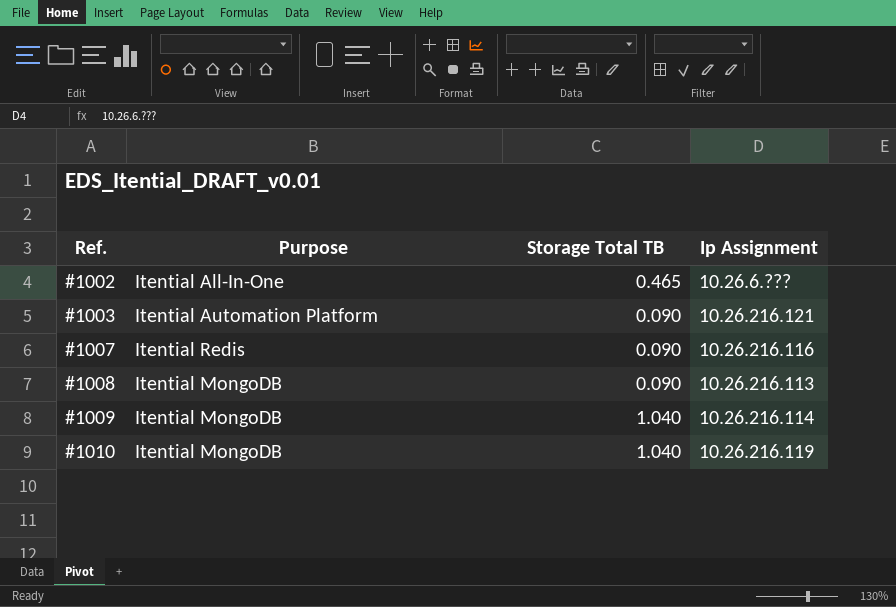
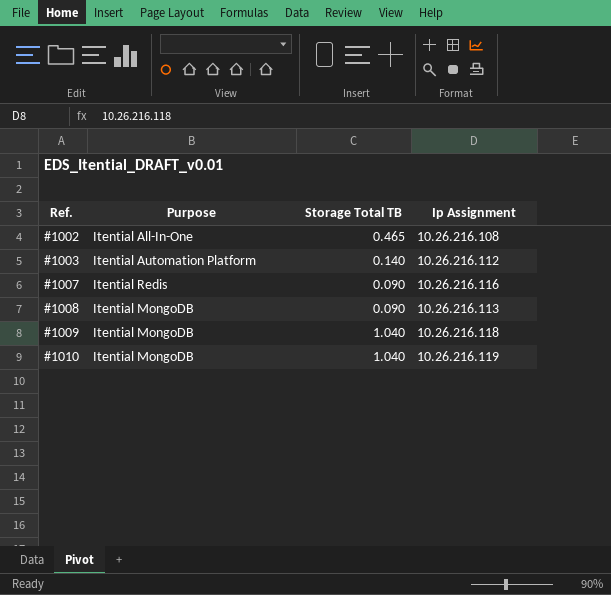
#1002 | Ip Assignment: 10.26.6.??? -> 10.26.216.108
#1003 | Storage Total TB: 0.090 -> 0.140
#1003 | Ip Assignment: 10.26.216.121 -> 10.26.216.112
#1009 | Ip Assignment: 10.26.216.114 -> 10.26.216.118

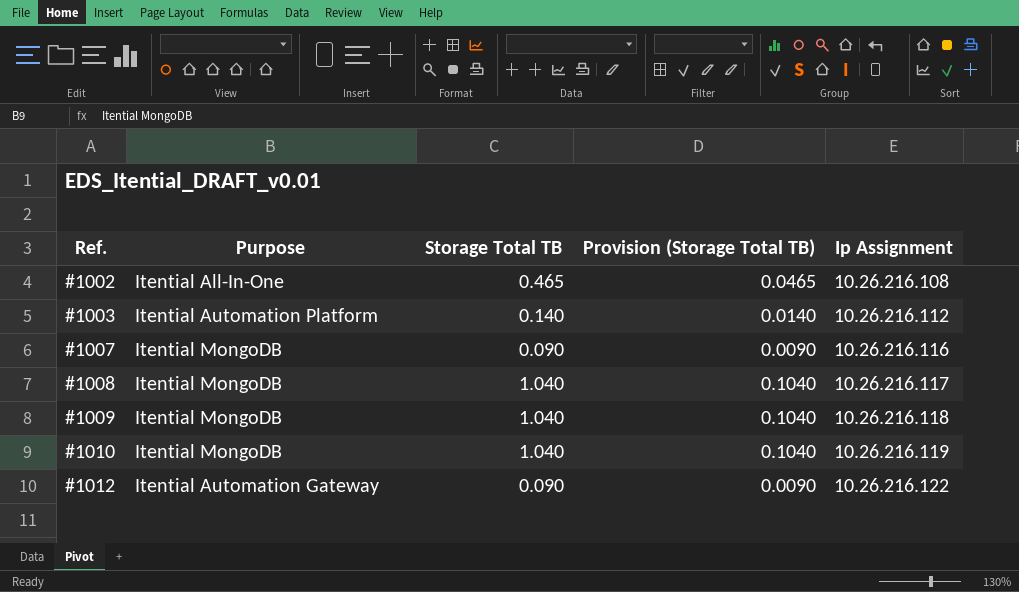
column Provision (Storage Total TB) | formula: none -> [Storage Total TB] * 0.1
#1007 | Purpose: Itential Redis -> Itential MongoDB
#1008 | Storage Total TB: 0.090 -> 1.040
#1008 | Ip Assignment: 10.26.216.113 -> 10.26.216.117
row #1012: none -> Itential Automation Gateway | 0.090 | 0.0090 | 10.26.216.122

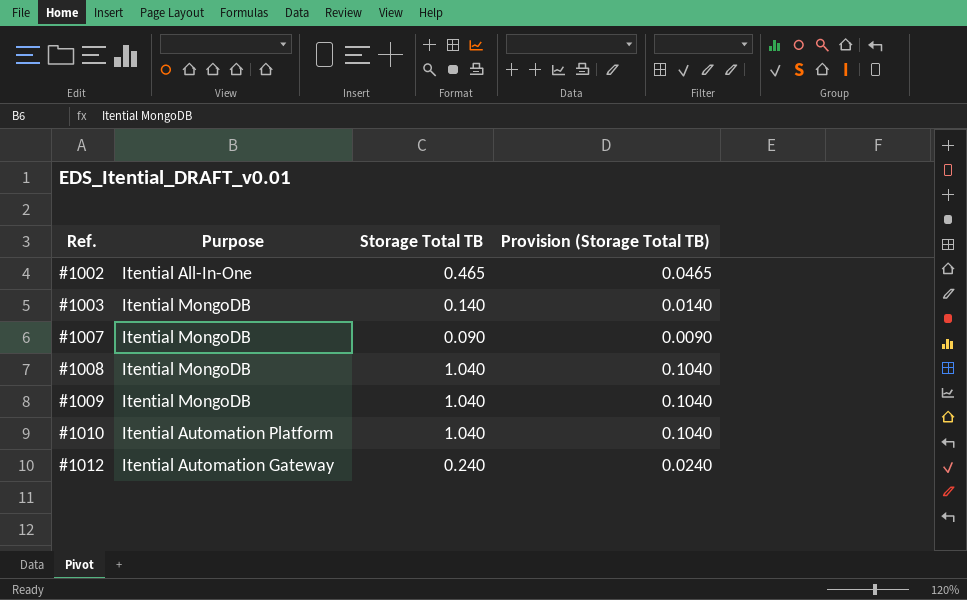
column Ip Assignment | position: 5 -> none
#1003 | Purpose: Itential Automation Platform -> Itential MongoDB
#1010 | Purpose: Itential MongoDB -> Itential Automation Platform
#1012 | Storage Total TB: 0.090 -> 0.240
#1012 | Provision (Storage Total TB): 0.0090 -> 0.0240

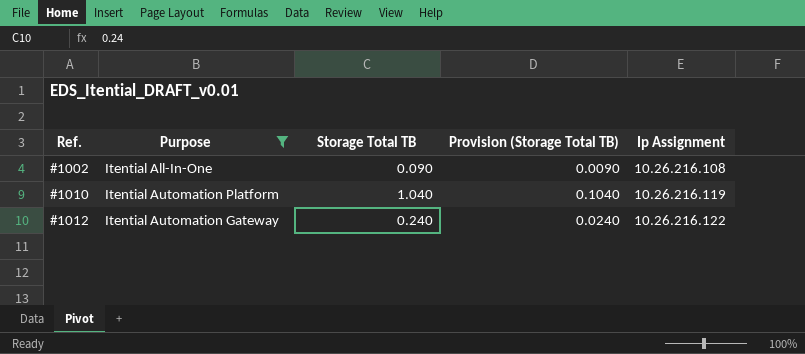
filter: none -> Purpose != Itential MongoDB
column Ip Assignment | position: none -> 5
#1002 | Storage Total TB: 0.465 -> 0.090
#1002 | Provision (Storage Total TB): 0.0465 -> 0.0090

